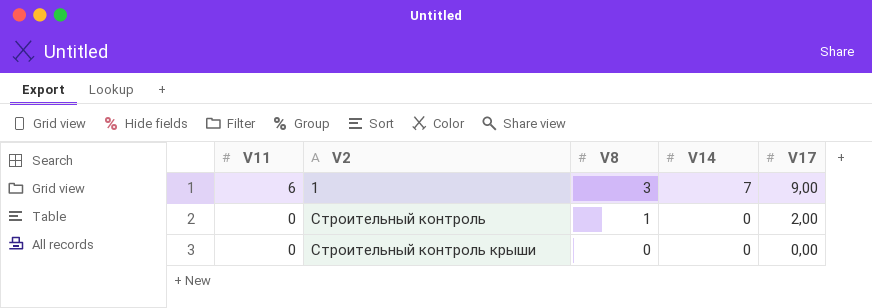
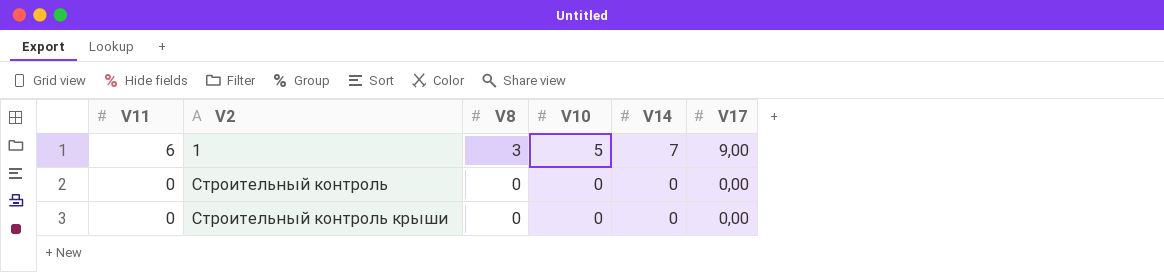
column V10 | position: none -> 4
Строительный контроль | V8: 1 -> 0
Строительный контроль | V17: 2,00 -> 0,00

